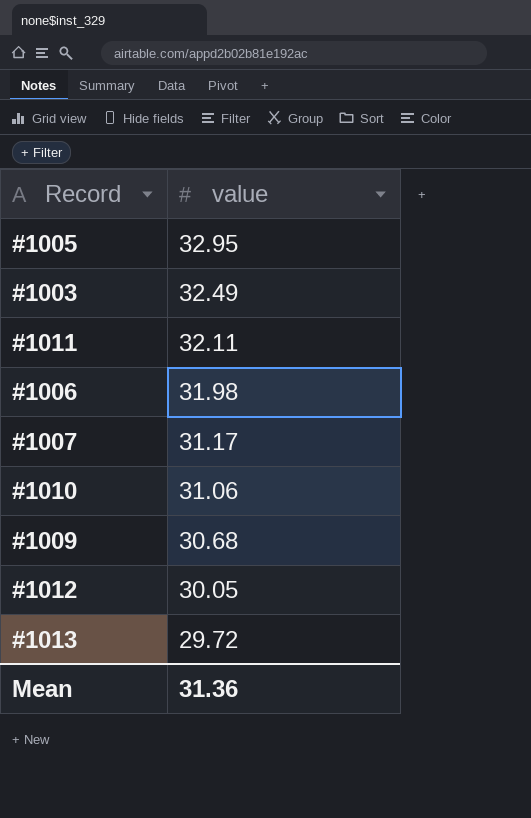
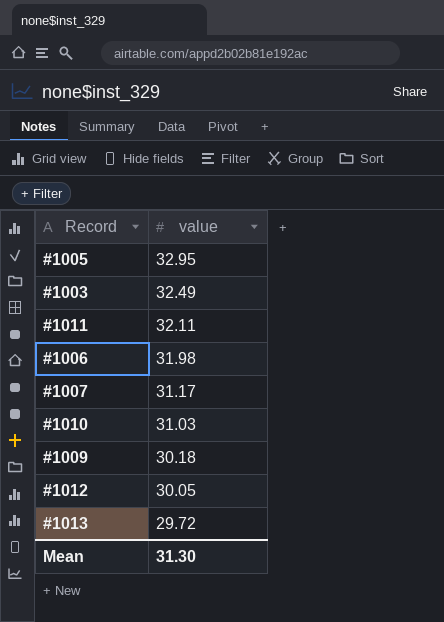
#1010 | value: 31.06 -> 31.03
#1009 | value: 30.68 -> 30.18
Mean | value: 31.36 -> 31.30

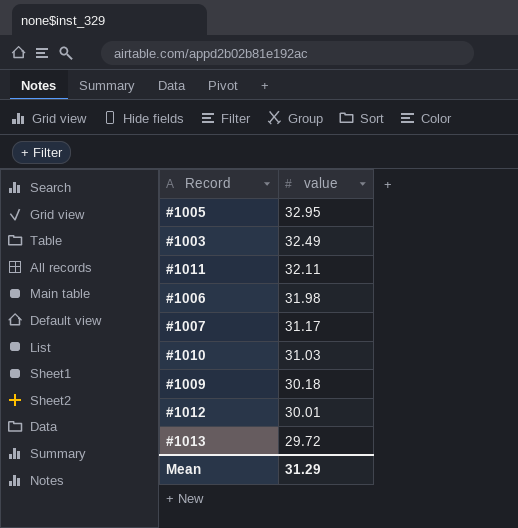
#1012 | value: 30.05 -> 30.01
Mean | value: 31.30 -> 31.29

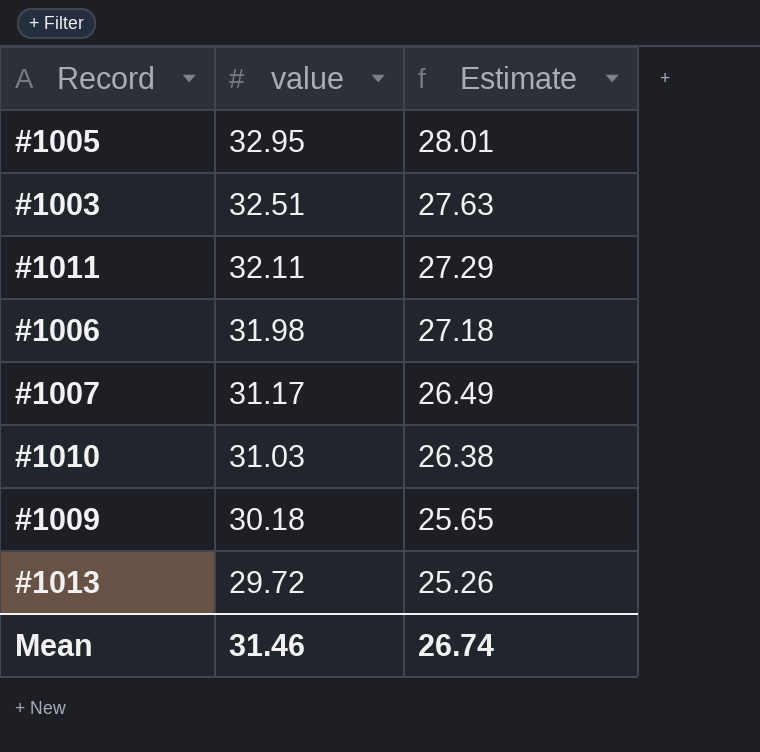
column Estimate | formula: none -> [value] * 0.85
row #1012: 30.01 -> none
#1003 | value: 32.49 -> 32.51
Mean | value: 31.29 -> 31.46

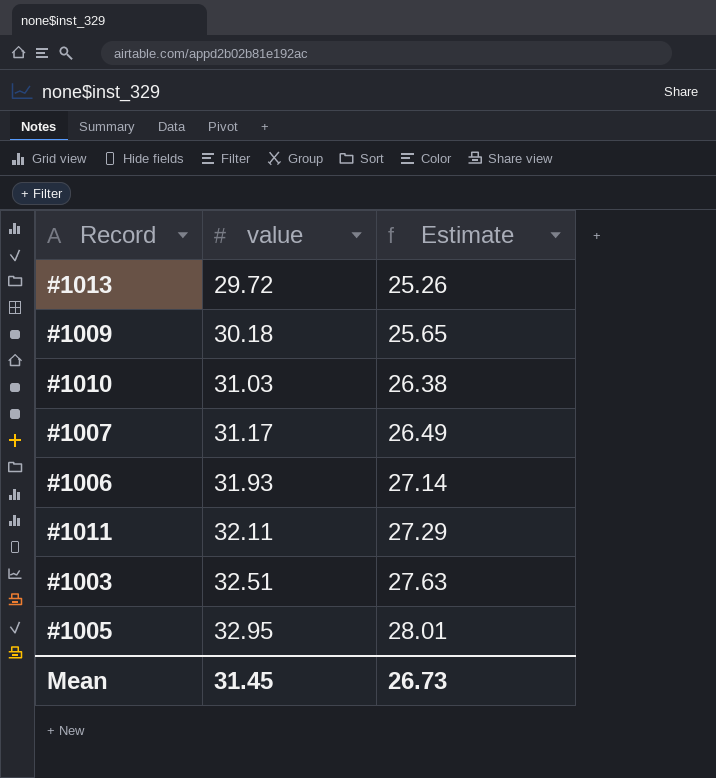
row order: value descending -> value ascending
#1006 | value: 31.98 -> 31.93
#1006 | Estimate: 27.18 -> 27.14
Mean | value: 31.46 -> 31.45
Mean | Estimate: 26.74 -> 26.73

